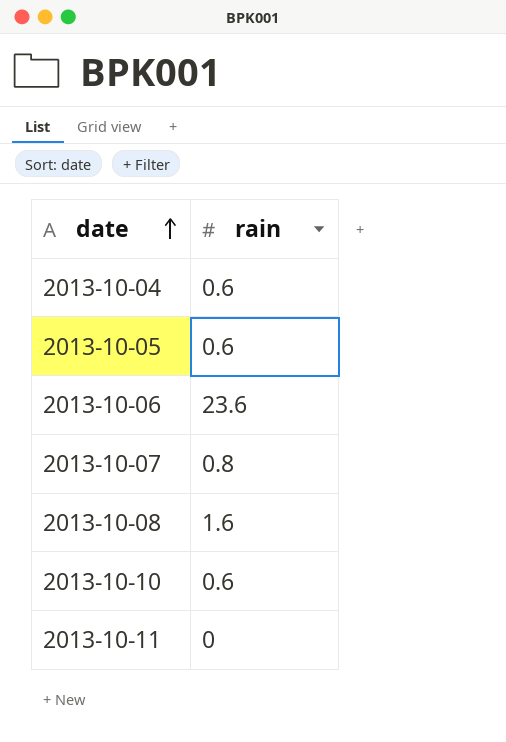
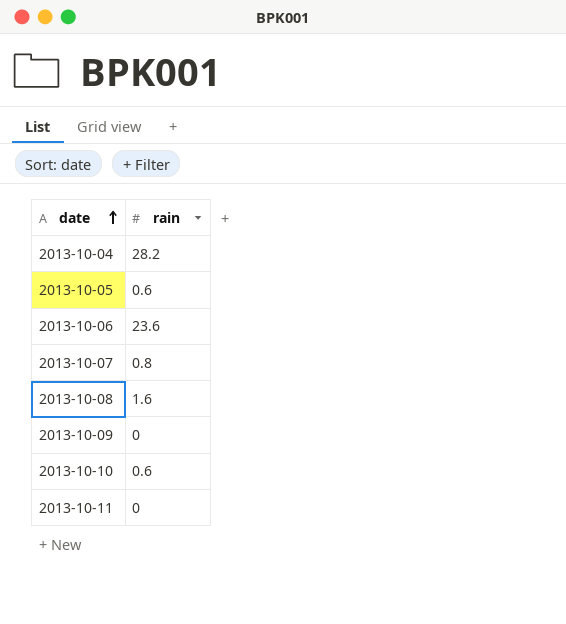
2013-10-04 | rain: 0.6 -> 28.2
row 2013-10-09: none -> 0

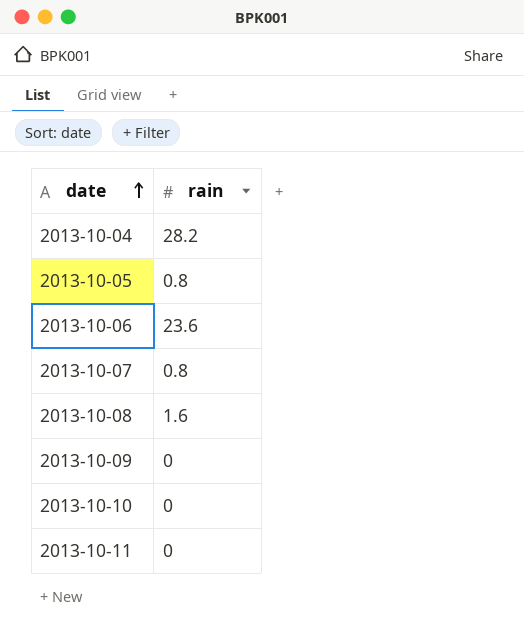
2013-10-05 | rain: 0.6 -> 0.8
2013-10-10 | rain: 0.6 -> 0

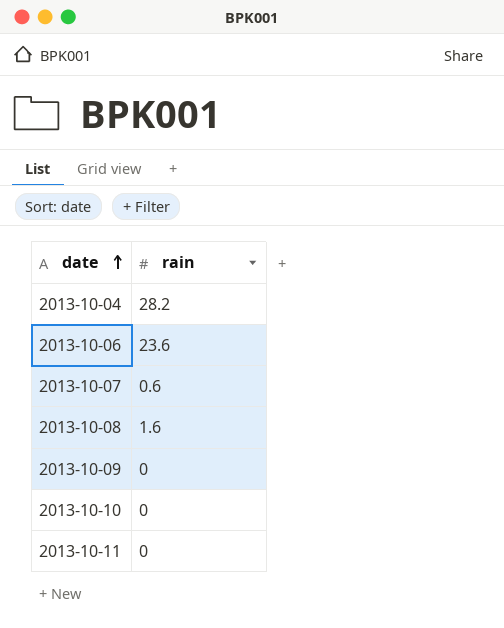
row 2013-10-05: 0.8 -> none
2013-10-07 | rain: 0.8 -> 0.6

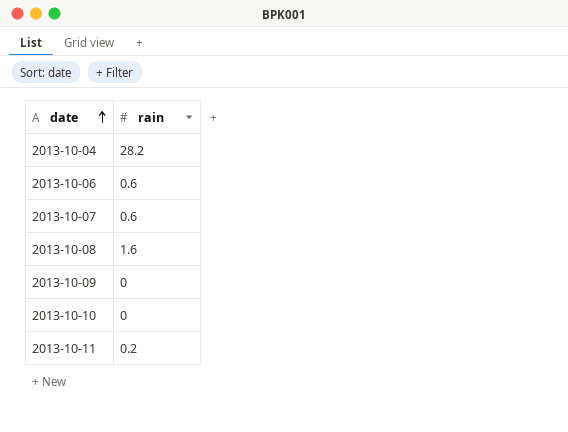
2013-10-06 | rain: 23.6 -> 0.6
2013-10-11 | rain: 0 -> 0.2

